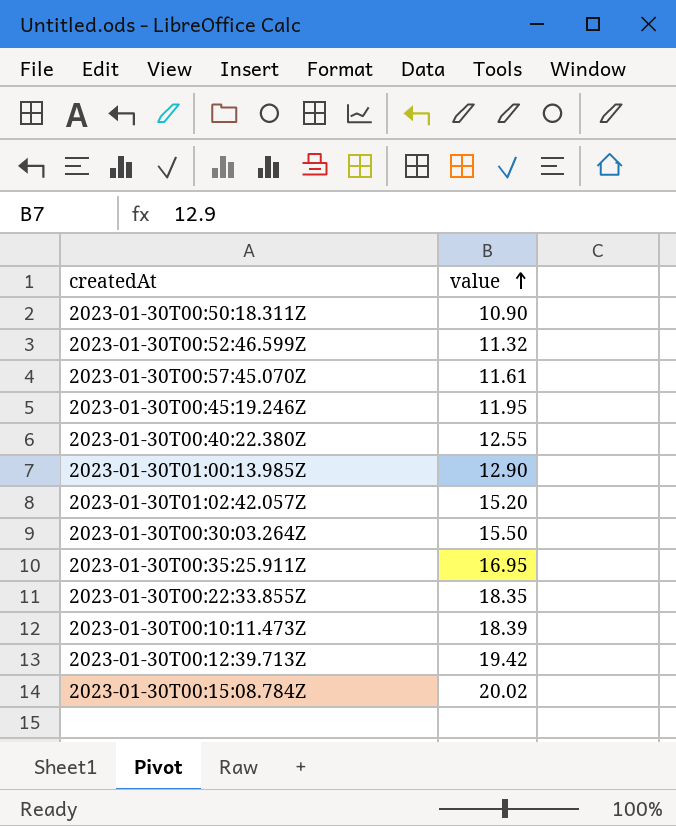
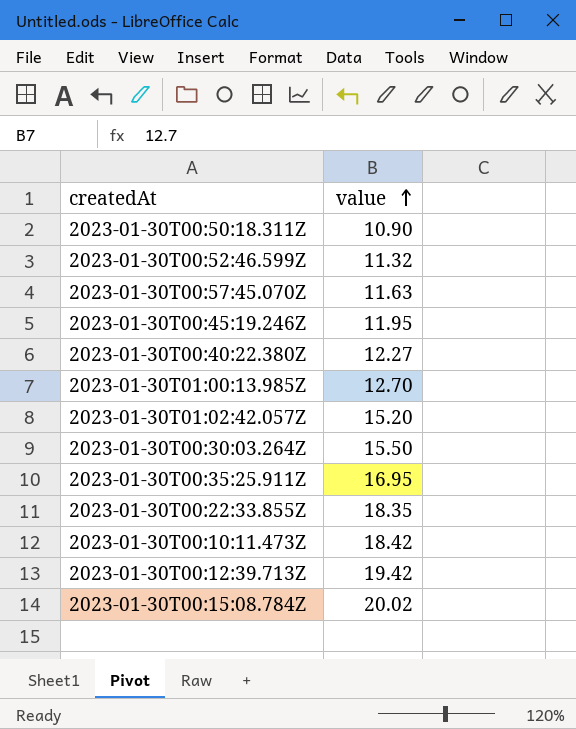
2023-01-30T00:57:45.070Z | value: 11.61 -> 11.63
2023-01-30T00:40:22.380Z | value: 12.55 -> 12.27
2023-01-30T01:00:13.985Z | value: 12.90 -> 12.70
2023-01-30T00:10:11.473Z | value: 18.39 -> 18.42

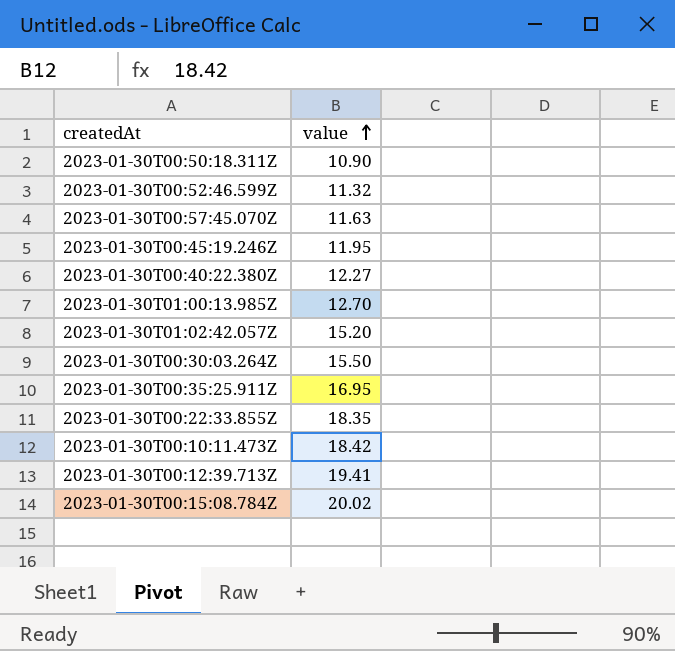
2023-01-30T00:12:39.713Z | value: 19.42 -> 19.41

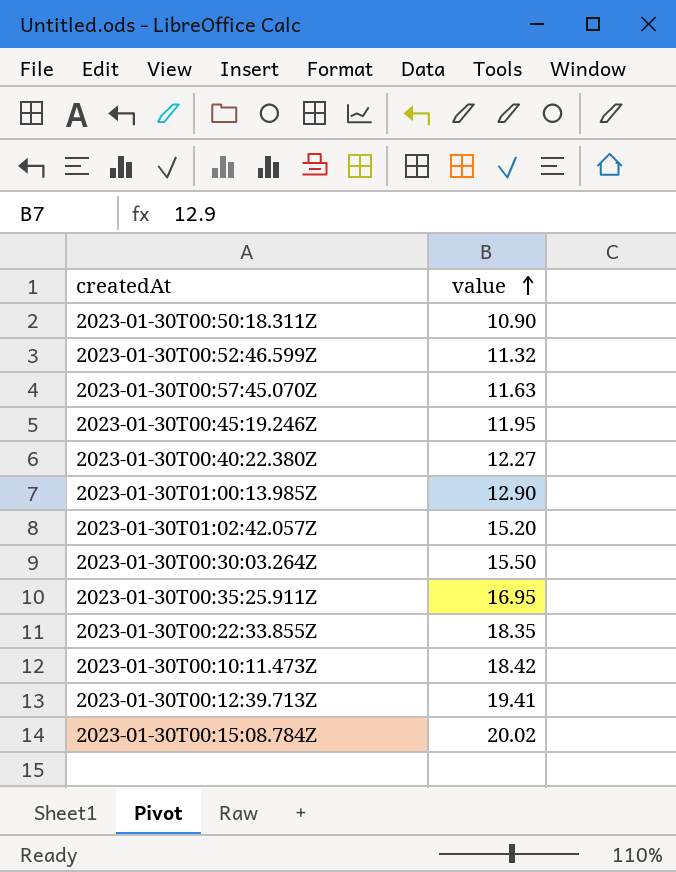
2023-01-30T01:00:13.985Z | value: 12.70 -> 12.90

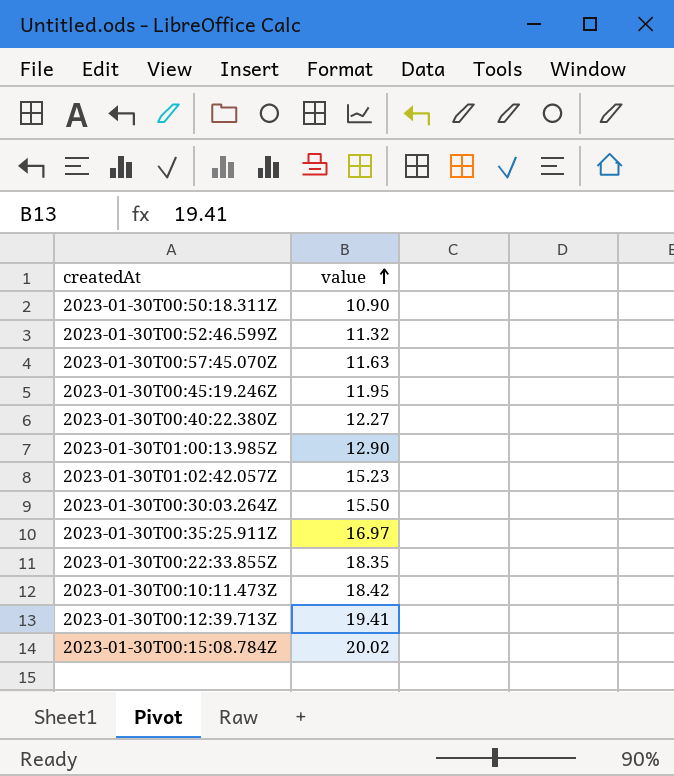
2023-01-30T01:02:42.057Z | value: 15.20 -> 15.23
2023-01-30T00:35:25.911Z | value: 16.95 -> 16.97

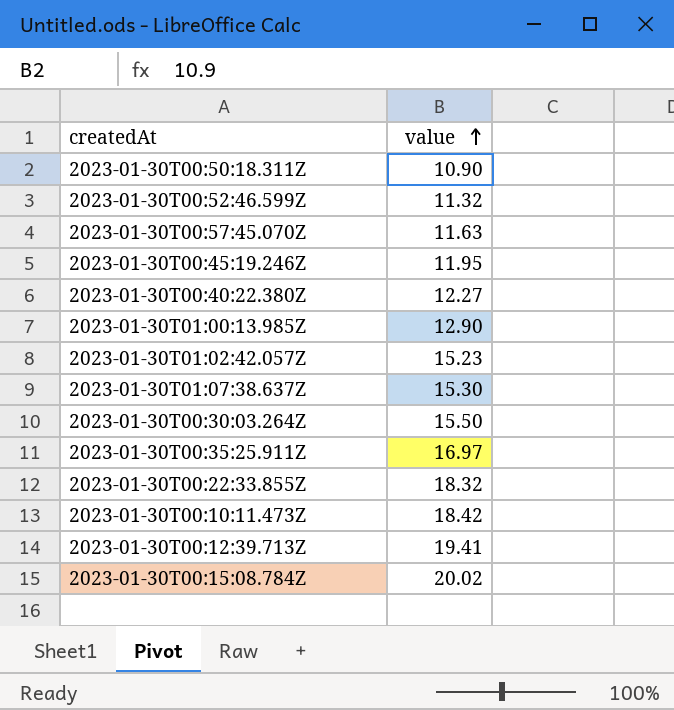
row 2023-01-30T01:07:38.637Z: none -> 15.30
2023-01-30T00:22:33.855Z | value: 18.35 -> 18.32

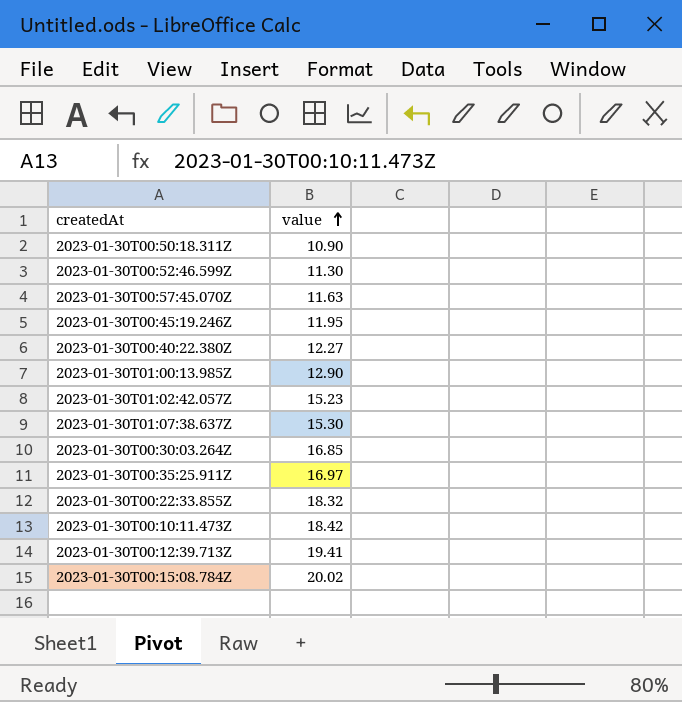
2023-01-30T00:52:46.599Z | value: 11.32 -> 11.30
2023-01-30T00:30:03.264Z | value: 15.50 -> 16.85

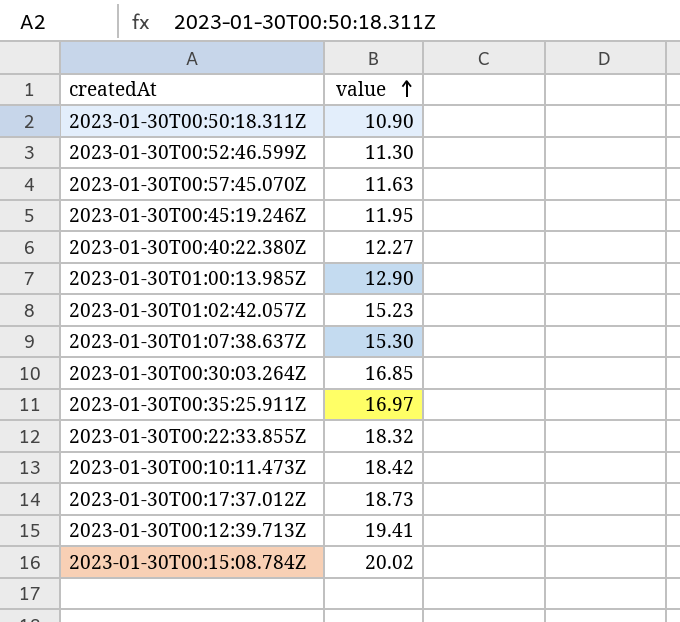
row 2023-01-30T00:17:37.012Z: none -> 18.73

